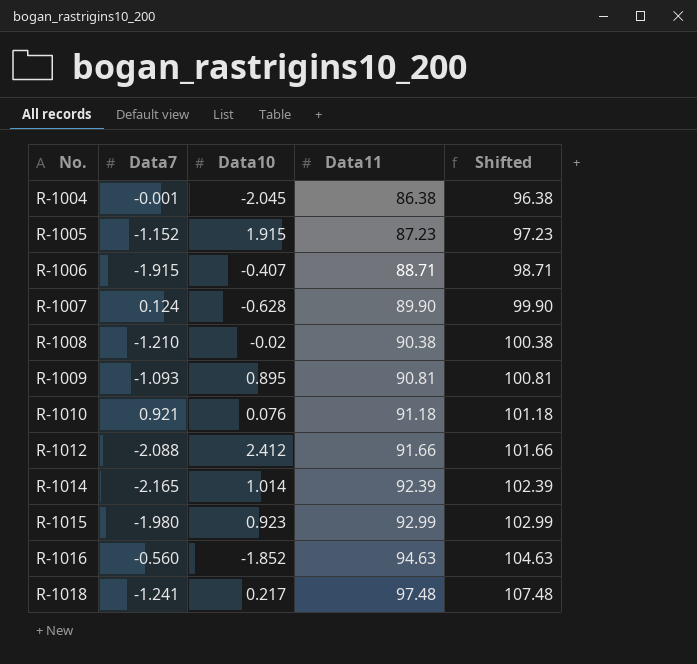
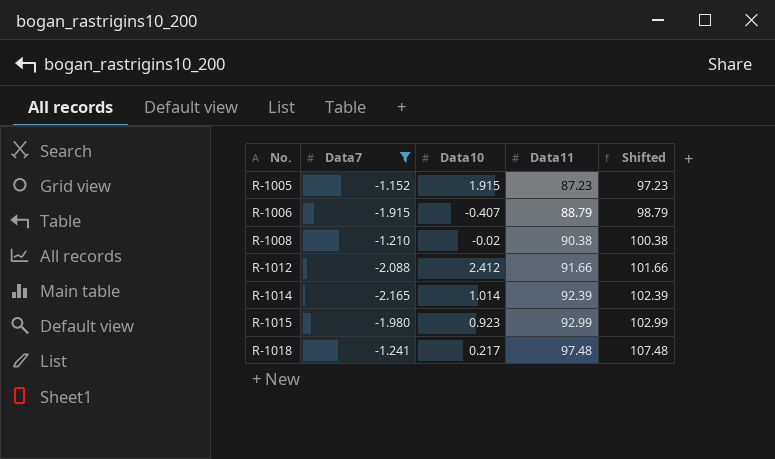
filter: none -> Data7 <= -1.152
R-1006 | Data11: 88.71 -> 88.79
R-1006 | Shifted: 98.71 -> 98.79

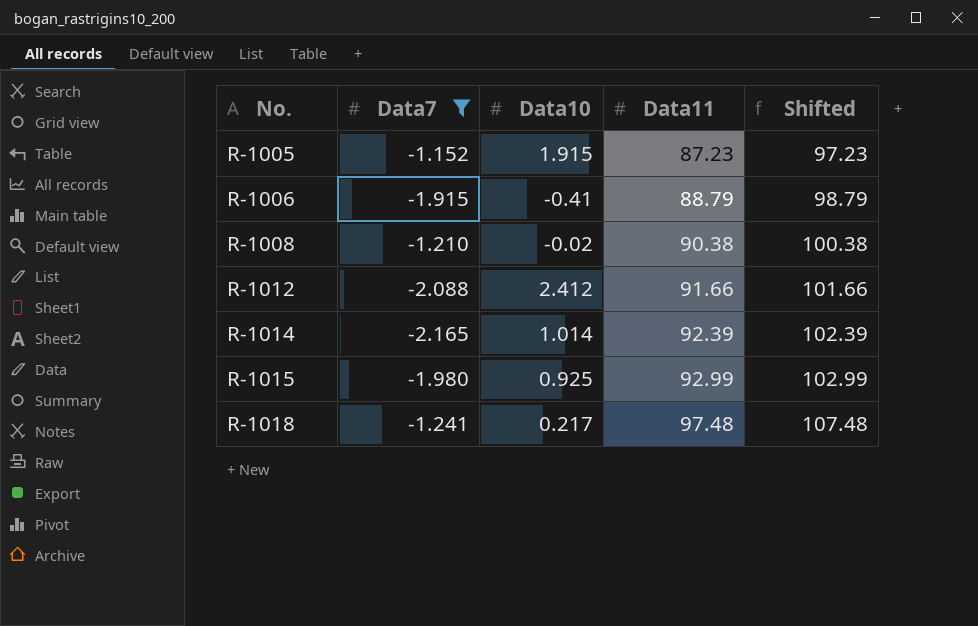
R-1006 | Data10: -0.407 -> -0.41
R-1015 | Data10: 0.923 -> 0.925

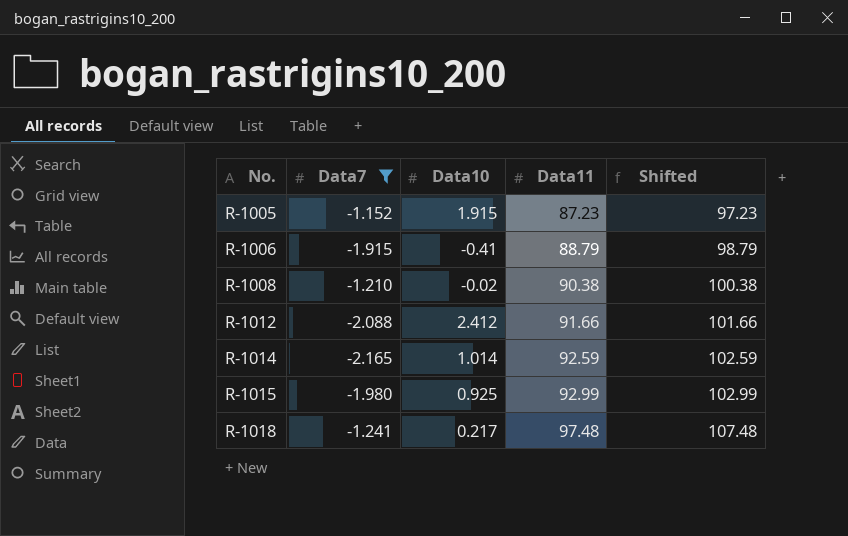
R-1014 | Data11: 92.39 -> 92.59
R-1014 | Shifted: 102.39 -> 102.59

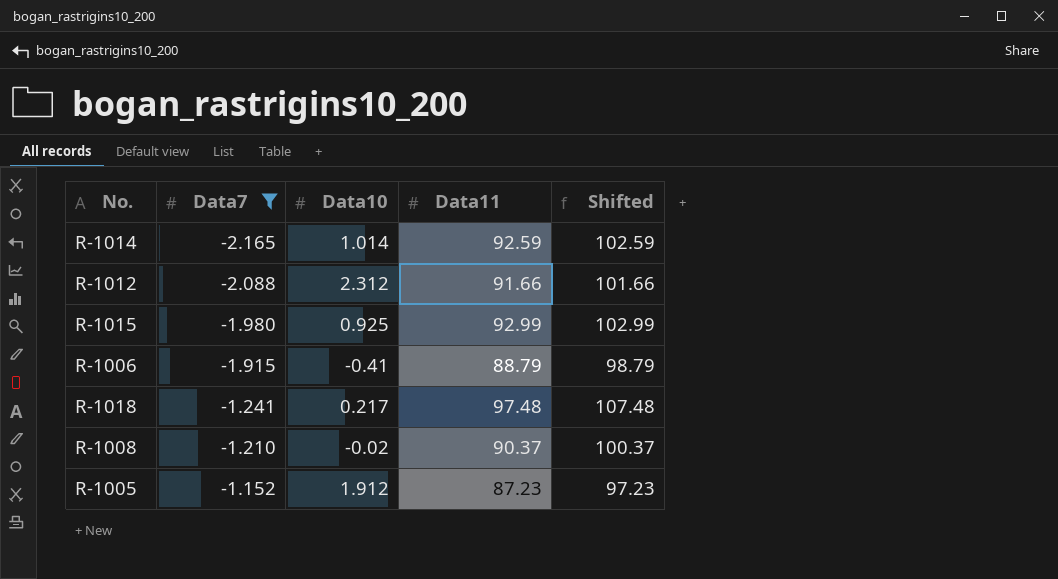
row order: No. ascending -> Data7 ascending
R-1012 | Data10: 2.412 -> 2.312
R-1008 | Data11: 90.38 -> 90.37
R-1008 | Shifted: 100.38 -> 100.37
R-1005 | Data10: 1.915 -> 1.912

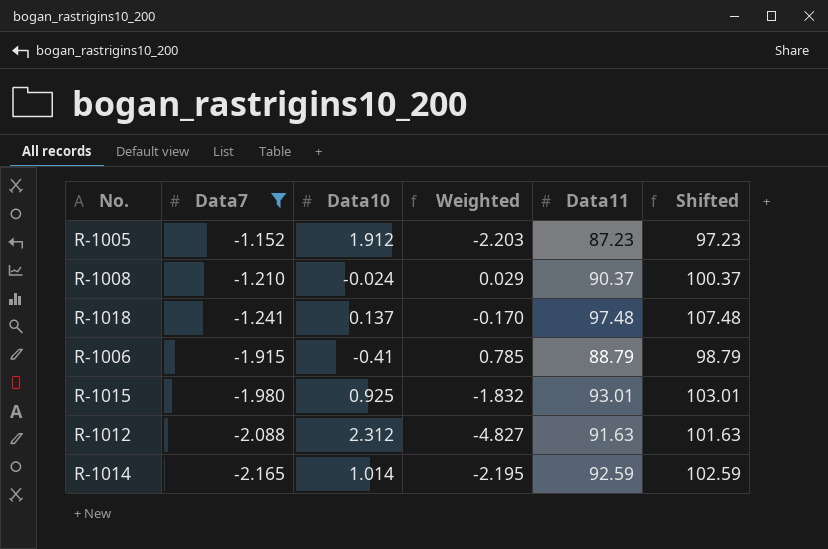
row order: Data7 ascending -> Data7 descending
column Weighted | formula: none -> [Data7] * [Data10]
R-1008 | Data10: -0.02 -> -0.024
R-1018 | Data10: 0.217 -> 0.137
R-1015 | Data11: 92.99 -> 93.01
R-1015 | Shifted: 102.99 -> 103.01
R-1012 | Data11: 91.66 -> 91.63
R-1012 | Shifted: 101.66 -> 101.63

